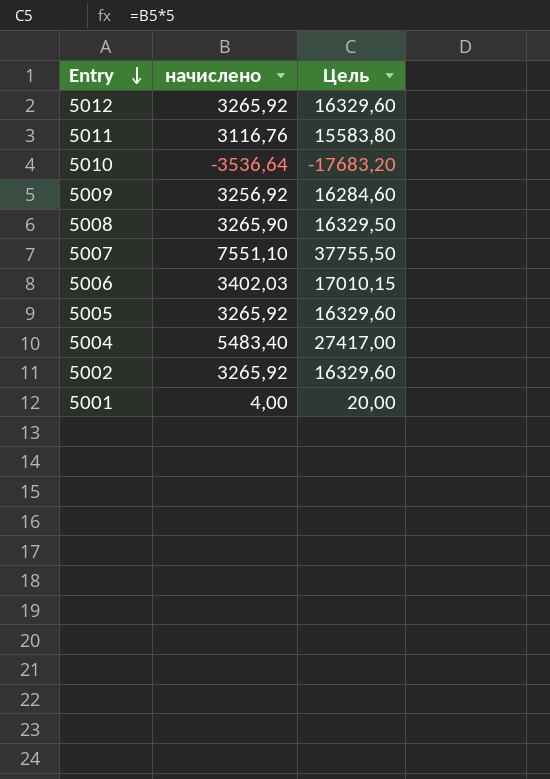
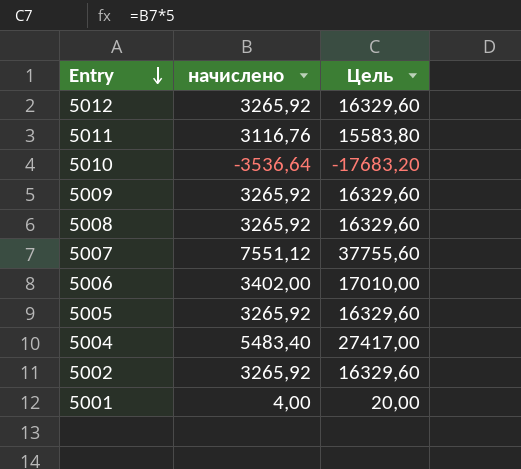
5009 | начислено: 3256,92 -> 3265,92
5009 | Цель: 16284,60 -> 16329,60
5008 | начислено: 3265,90 -> 3265,92
5008 | Цель: 16329,50 -> 16329,60
5007 | начислено: 7551,10 -> 7551,12
5007 | Цель: 37755,50 -> 37755,60
5006 | начислено: 3402,03 -> 3402,00
5006 | Цель: 17010,15 -> 17010,00

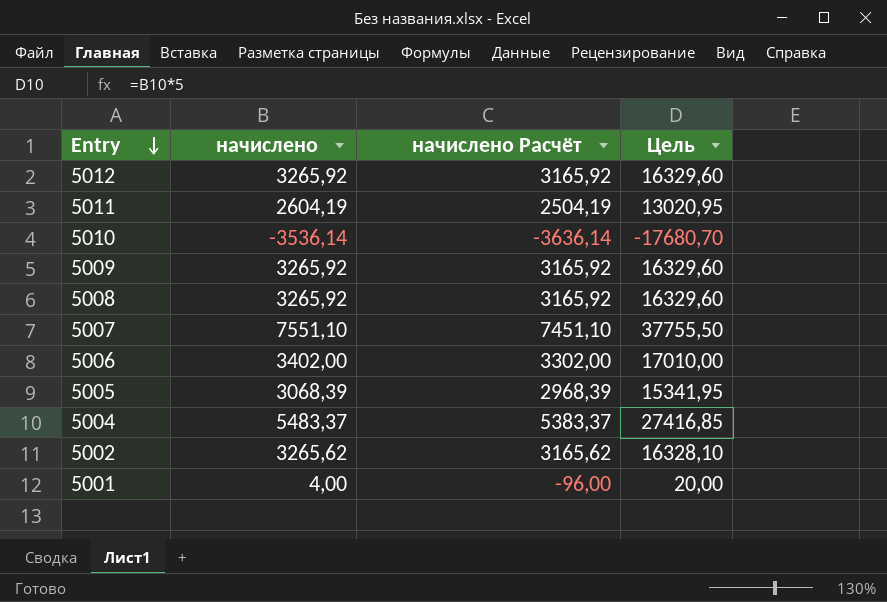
column начислено Расчёт | formula: none -> [начислено] - 100
5011 | начислено: 3116,76 -> 2604,19
5011 | Цель: 15583,80 -> 13020,95
5010 | начислено: -3536,64 -> -3536,14
5010 | Цель: -17683,20 -> -17680,70
5007 | начислено: 7551,12 -> 7551,10
5007 | Цель: 37755,60 -> 37755,50
5005 | начислено: 3265,92 -> 3068,39
5005 | Цель: 16329,60 -> 15341,95
5004 | начислено: 5483,40 -> 5483,37
5004 | Цель: 27417,00 -> 27416,85
5002 | начислено: 3265,92 -> 3265,62
5002 | Цель: 16329,60 -> 16328,10

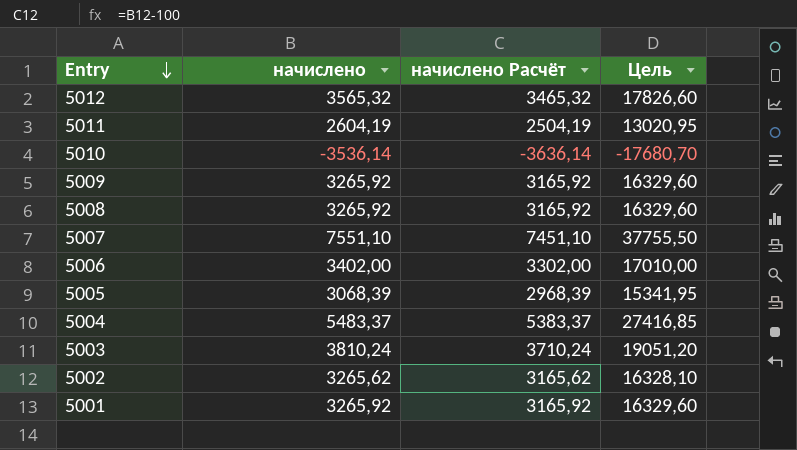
5012 | начислено: 3265,92 -> 3565,32
5012 | начислено Расчёт: 3165,92 -> 3465,32
5012 | Цель: 16329,60 -> 17826,60
row 5003: none -> 3810,24 | 3710,24 | 19051,20
5001 | начислено: 4,00 -> 3265,92
5001 | начислено Расчёт: -96,00 -> 3165,92
5001 | Цель: 20,00 -> 16329,60

